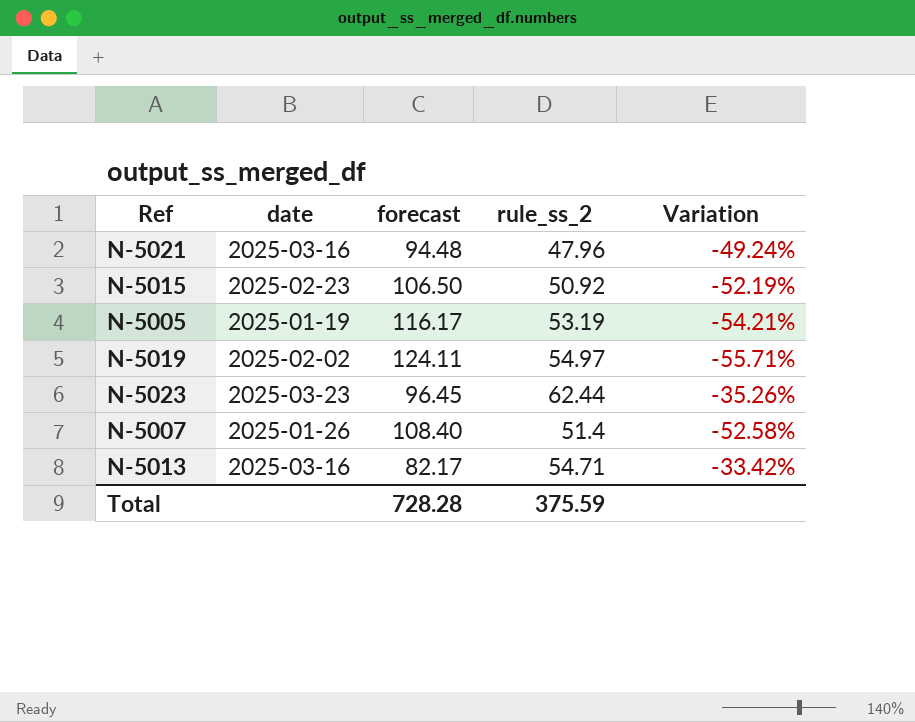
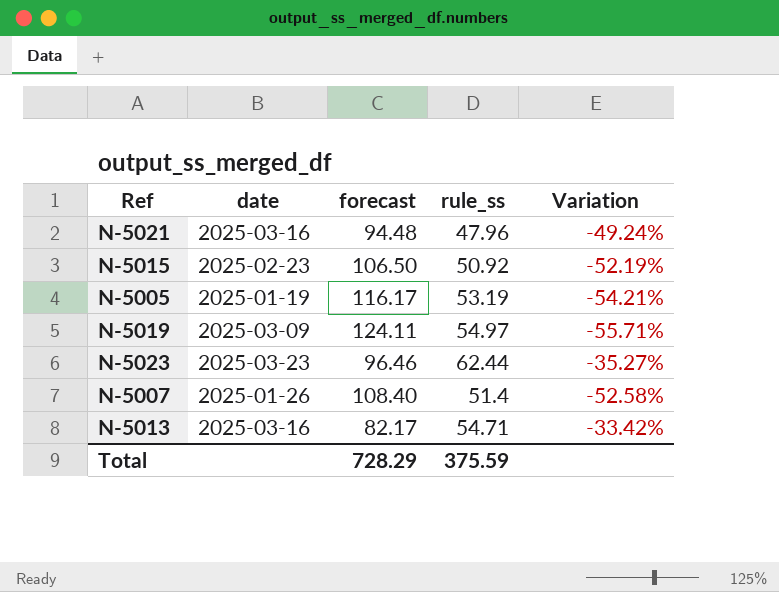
column name: rule_ss_2 -> rule_ss
N-5019 | date: 2025-02-02 -> 2025-03-09
N-5023 | forecast: 96.45 -> 96.46
N-5023 | Variation: -35.26% -> -35.27%
Total | forecast: 728.28 -> 728.29

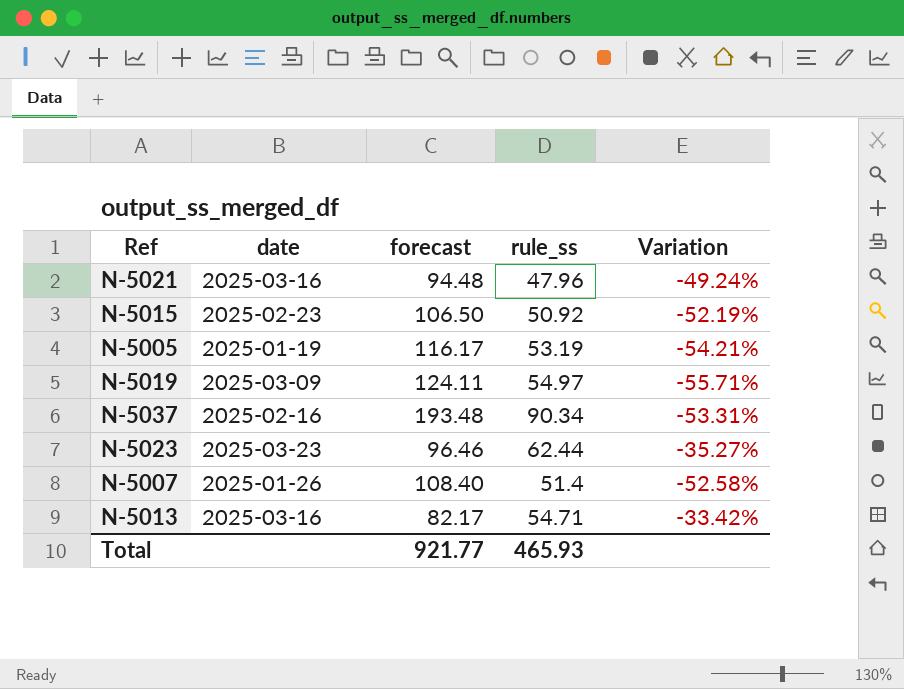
row N-5037: none -> 2025-02-16 | 193.48 | 90.34 | -53.31%
Total | forecast: 728.29 -> 921.77
Total | rule_ss: 375.59 -> 465.93

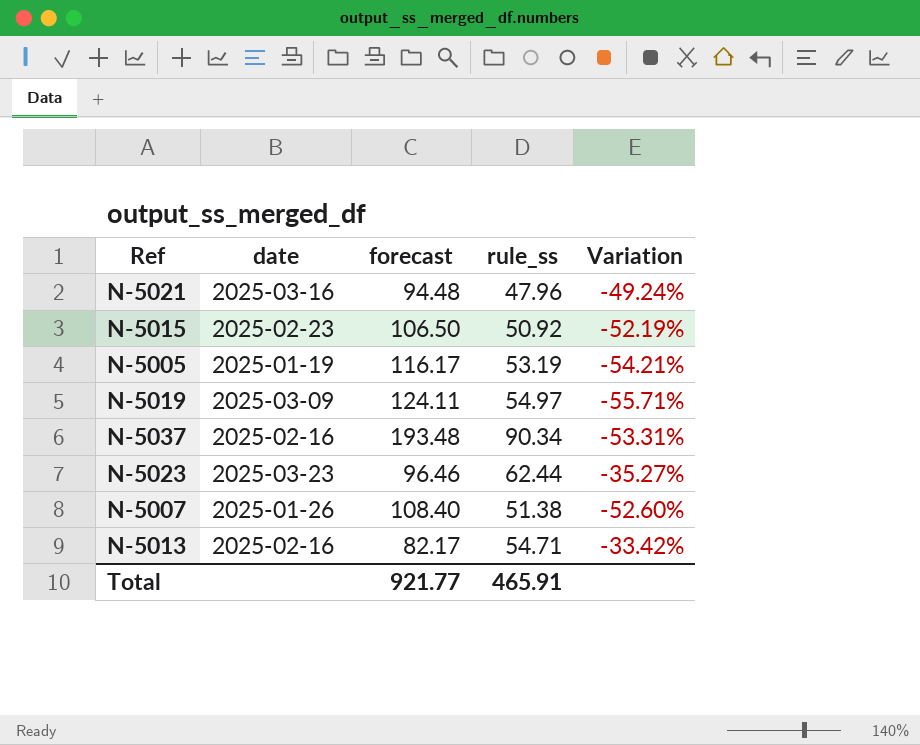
N-5007 | rule_ss: 51.4 -> 51.38
N-5007 | Variation: -52.58% -> -52.60%
N-5013 | date: 2025-03-16 -> 2025-02-16
Total | rule_ss: 465.93 -> 465.91

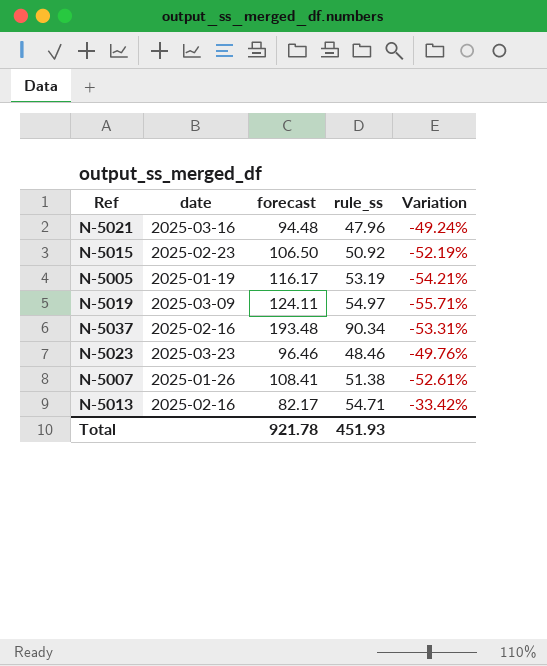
N-5023 | rule_ss: 62.44 -> 48.46
N-5023 | Variation: -35.27% -> -49.76%
N-5007 | forecast: 108.40 -> 108.41
N-5007 | Variation: -52.60% -> -52.61%
Total | forecast: 921.77 -> 921.78
Total | rule_ss: 465.91 -> 451.93

